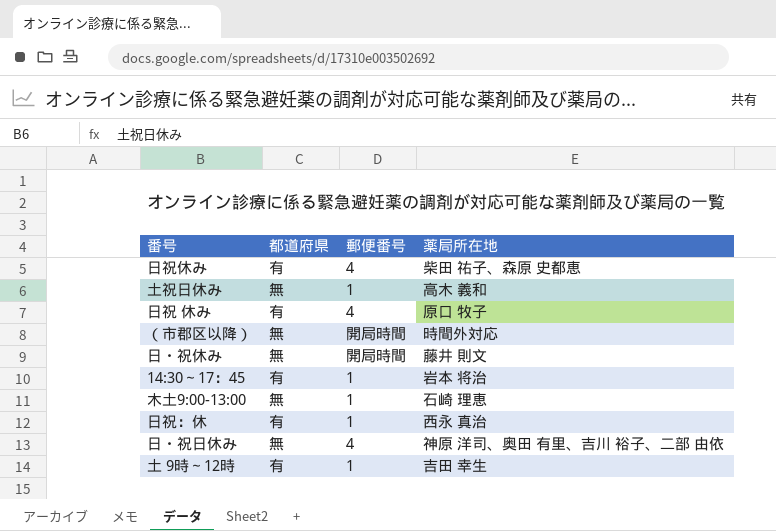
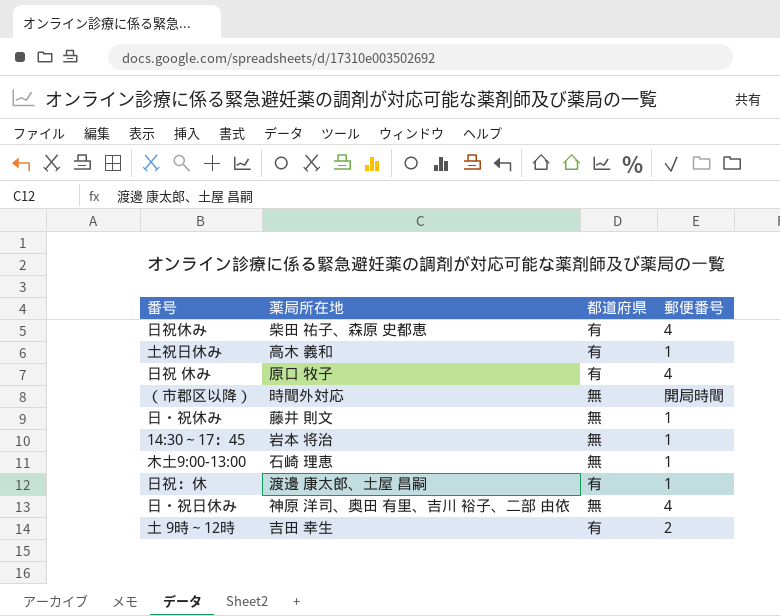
column 薬局所在地 | position: 4 -> 2
土祝日休み | 都道府県: 無 -> 有
日・祝休み | 郵便番号: 開局時間 -> 1
14:30～17：45 | 都道府県: 有 -> 無
日祝：休 | 薬局所在地: 西永 真治 -> 渡邊 康太郎、土屋 昌嗣
土 9時～12時 | 郵便番号: 1 -> 2

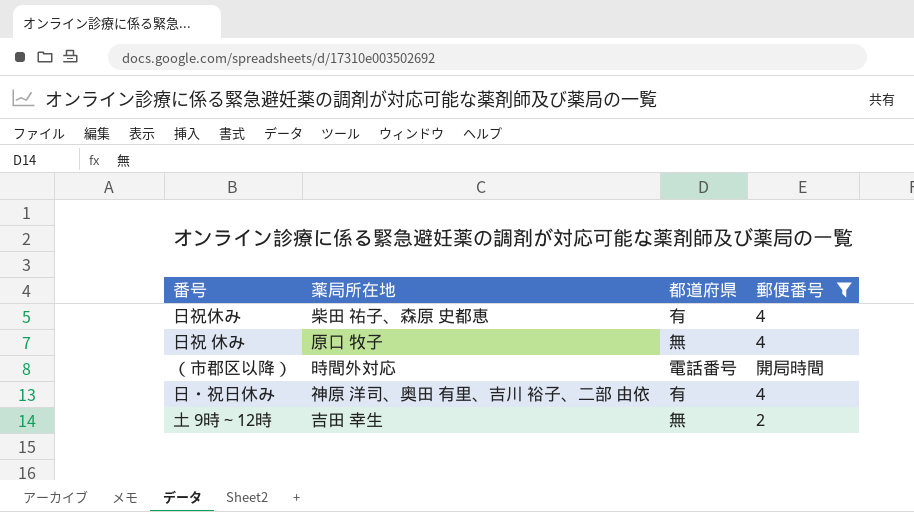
filter: none -> 郵便番号 != 1
日祝 休み | 都道府県: 有 -> 無
（市郡区以降） | 都道府県: 無 -> 電話番号
日・祝日休み | 都道府県: 無 -> 有
土 9時～12時 | 都道府県: 有 -> 無

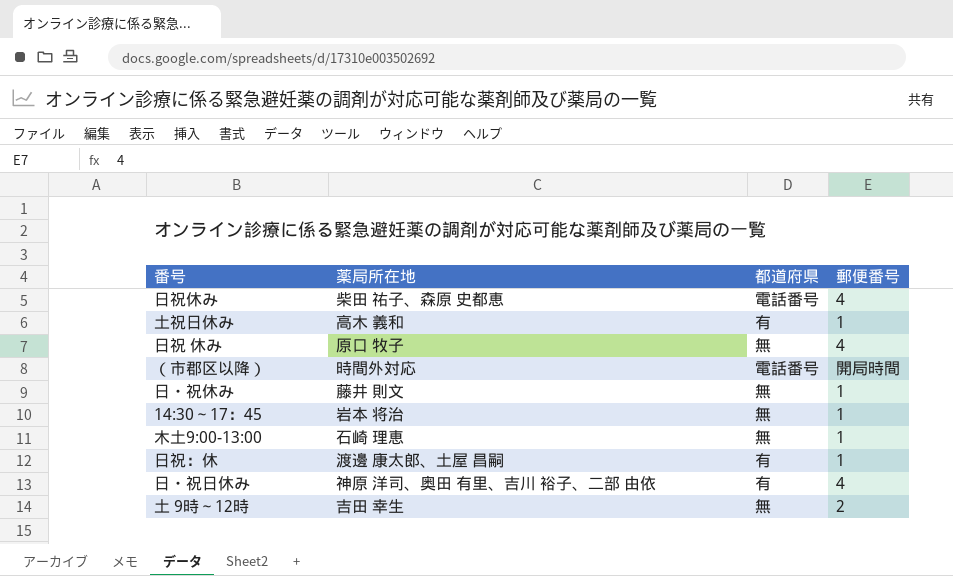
filter: 郵便番号 != 1 -> none
日祝休み | 都道府県: 有 -> 電話番号

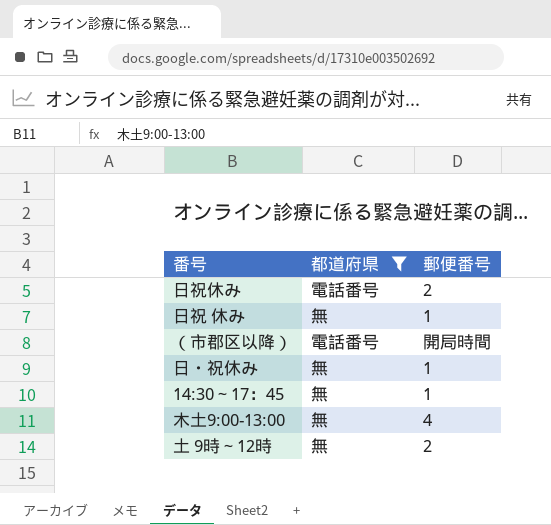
filter: none -> 都道府県 != 有
column 薬局所在地 | position: 2 -> none
日祝休み | 郵便番号: 4 -> 2
日祝 休み | 郵便番号: 4 -> 1
木土9:00-13:00 | 郵便番号: 1 -> 4

